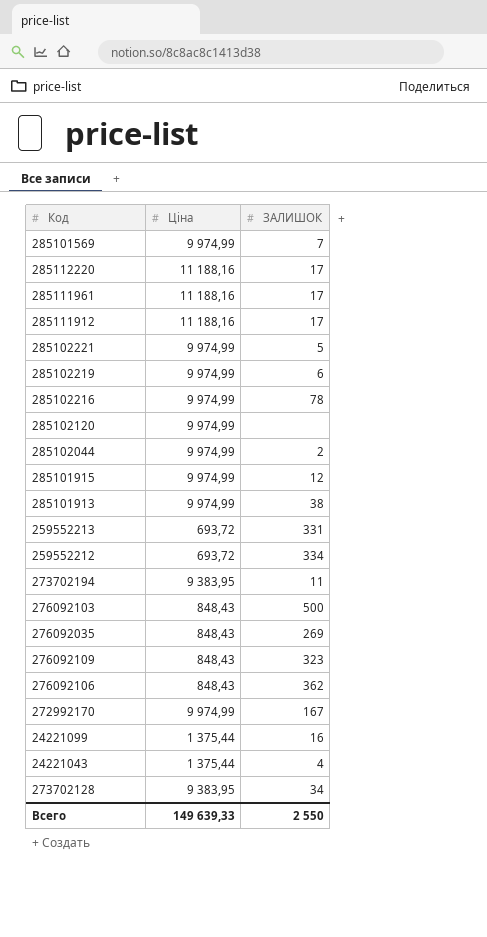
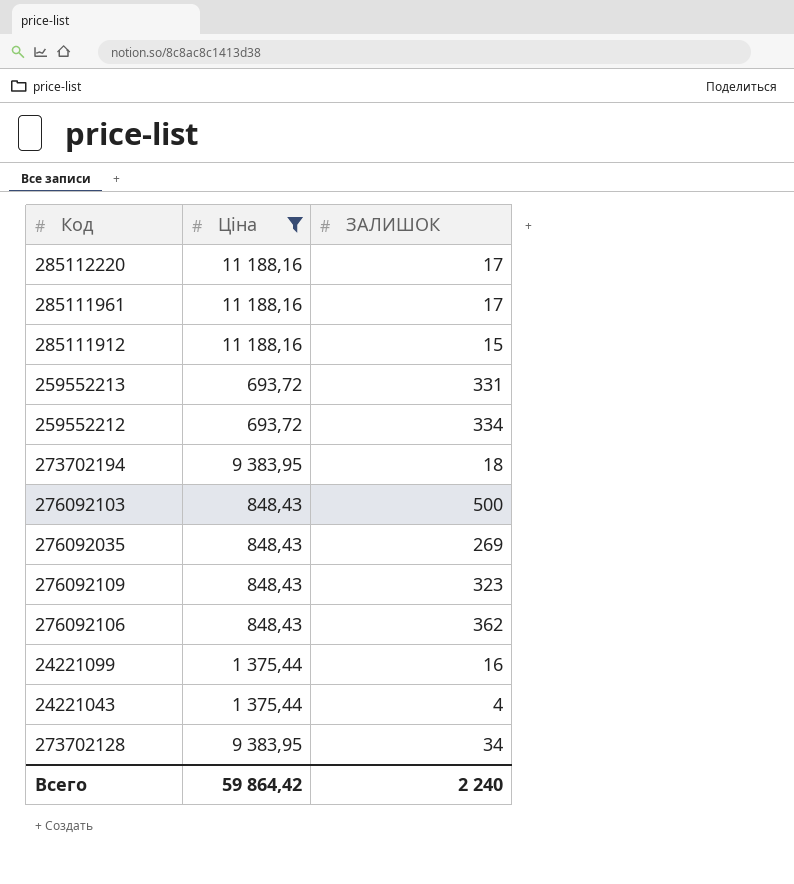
filter: none -> Ціна != 9 974,99
285111912 | ЗАЛИШОК: 17 -> 15
273702194 | ЗАЛИШОК: 11 -> 18
Всего | Ціна: 149 639,33 -> 59 864,42
Всего | ЗАЛИШОК: 2 550 -> 2 240

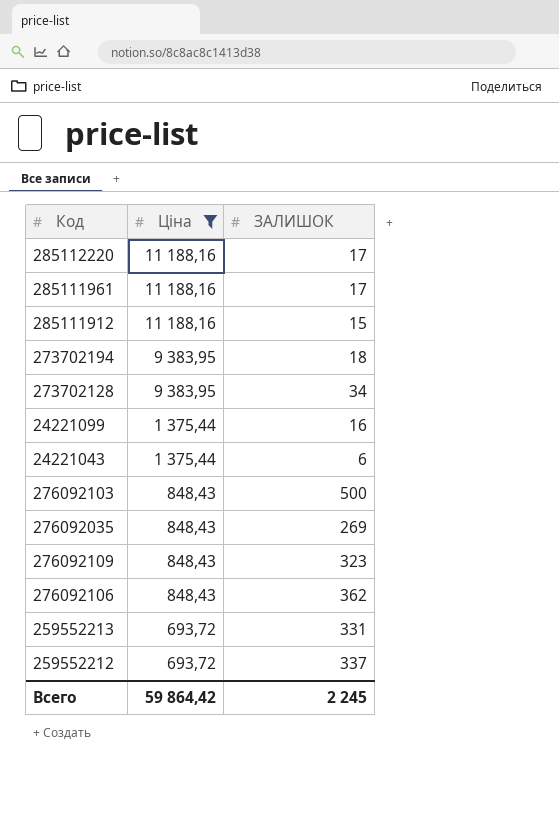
row order: none -> Ціна descending
24221043 | ЗАЛИШОК: 4 -> 6
259552212 | ЗАЛИШОК: 334 -> 337
Всего | ЗАЛИШОК: 2 240 -> 2 245

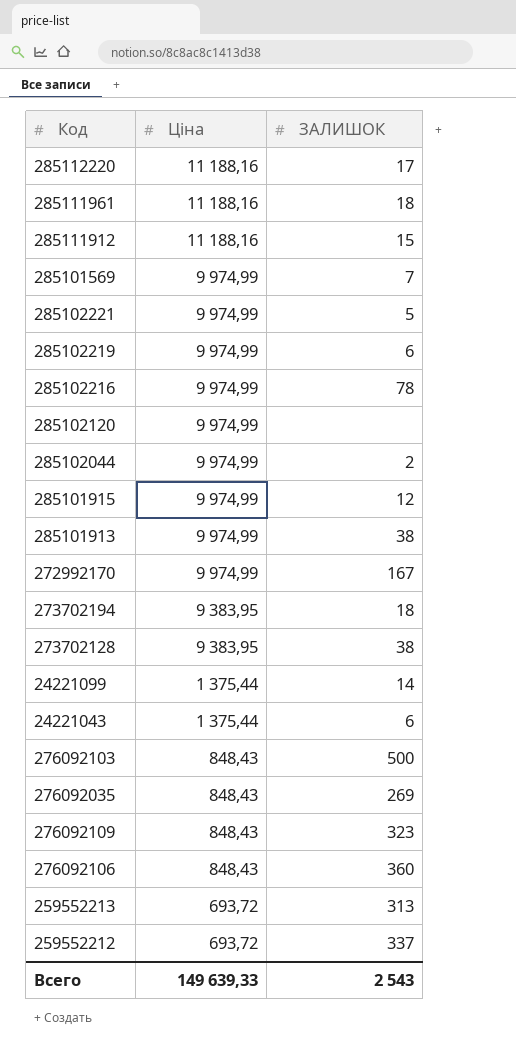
filter: Ціна != 9 974,99 -> none
285111961 | ЗАЛИШОК: 17 -> 18
273702128 | ЗАЛИШОК: 34 -> 38
24221099 | ЗАЛИШОК: 16 -> 14
276092106 | ЗАЛИШОК: 362 -> 360
259552213 | ЗАЛИШОК: 331 -> 313
Всего | Ціна: 59 864,42 -> 149 639,33
Всего | ЗАЛИШОК: 2 245 -> 2 543

